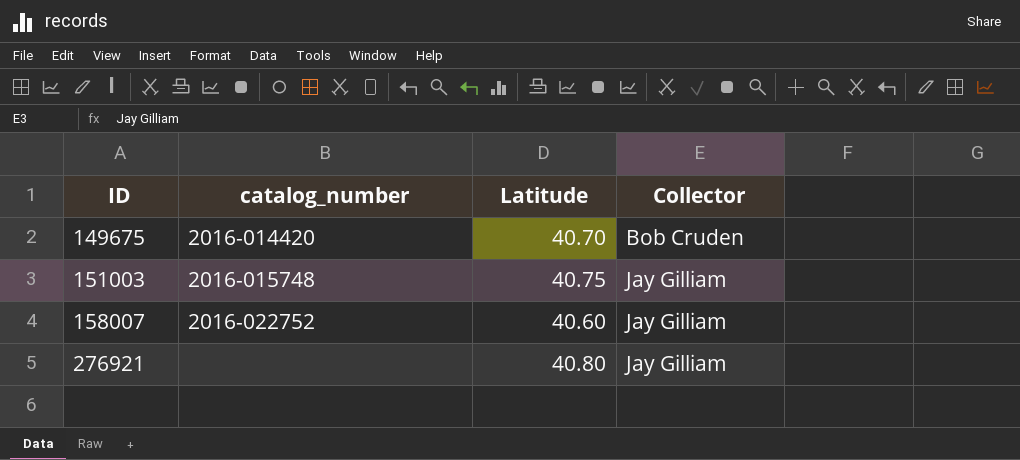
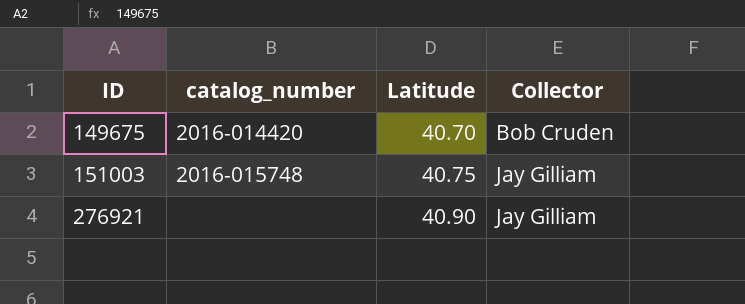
row 158007: 2016-022752 | 40.60 | Jay Gilliam -> none
276921 | Latitude: 40.80 -> 40.90

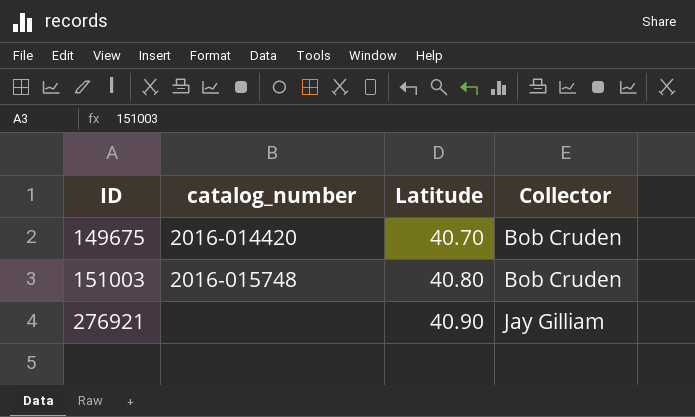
151003 | Latitude: 40.75 -> 40.80
151003 | Collector: Jay Gilliam -> Bob Cruden

